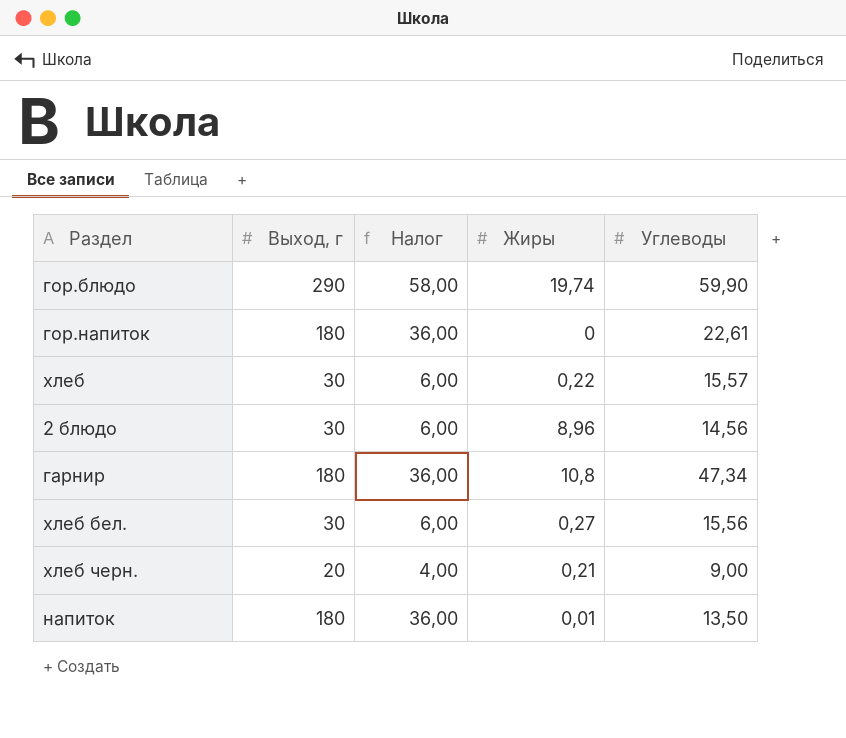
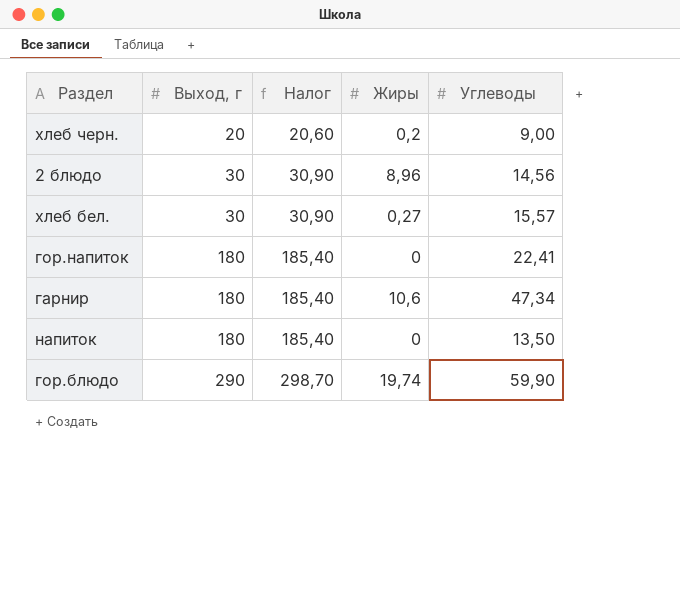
row order: none -> Выход, г ascending
column Налог | formula: [Выход, г] * 0,2 -> [Выход, г] * 1,03
row хлеб: 30 | 6,00 | 0,22 | 15,57 -> none
хлеб черн. | Жиры: 0,21 -> 0,2
хлеб бел. | Углеводы: 15,56 -> 15,57
гор.напиток | Углеводы: 22,61 -> 22,41
гарнир | Жиры: 10,8 -> 10,6
напиток | Жиры: 0,01 -> 0

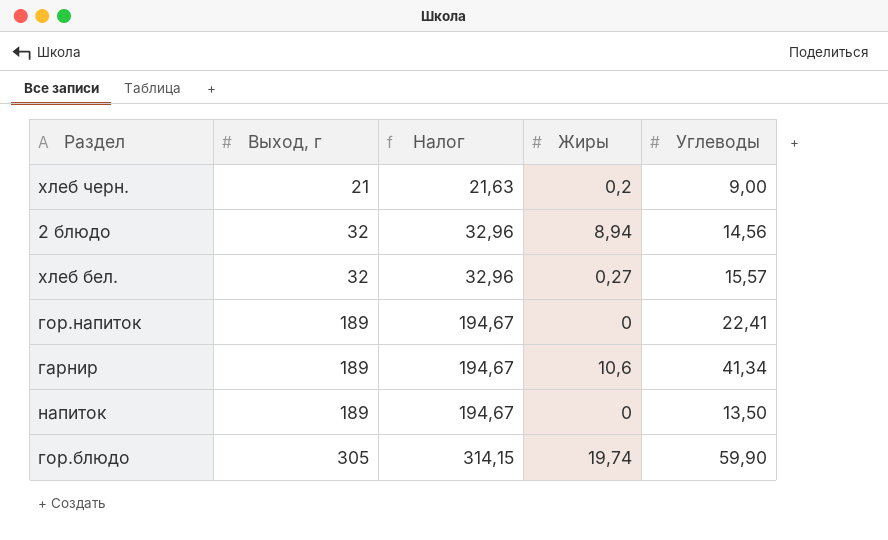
хлеб черн. | Выход, г: 20 -> 21
хлеб черн. | Налог: 20,60 -> 21,63
2 блюдо | Выход, г: 30 -> 32
2 блюдо | Налог: 30,90 -> 32,96
2 блюдо | Жиры: 8,96 -> 8,94
хлеб бел. | Выход, г: 30 -> 32
хлеб бел. | Налог: 30,90 -> 32,96
гор.напиток | Выход, г: 180 -> 189
гор.напиток | Налог: 185,40 -> 194,67
гарнир | Выход, г: 180 -> 189
гарнир | Налог: 185,40 -> 194,67
гарнир | Углеводы: 47,34 -> 41,34
напиток | Выход, г: 180 -> 189
напиток | Налог: 185,40 -> 194,67
гор.блюдо | Выход, г: 290 -> 305
гор.блюдо | Налог: 298,70 -> 314,15

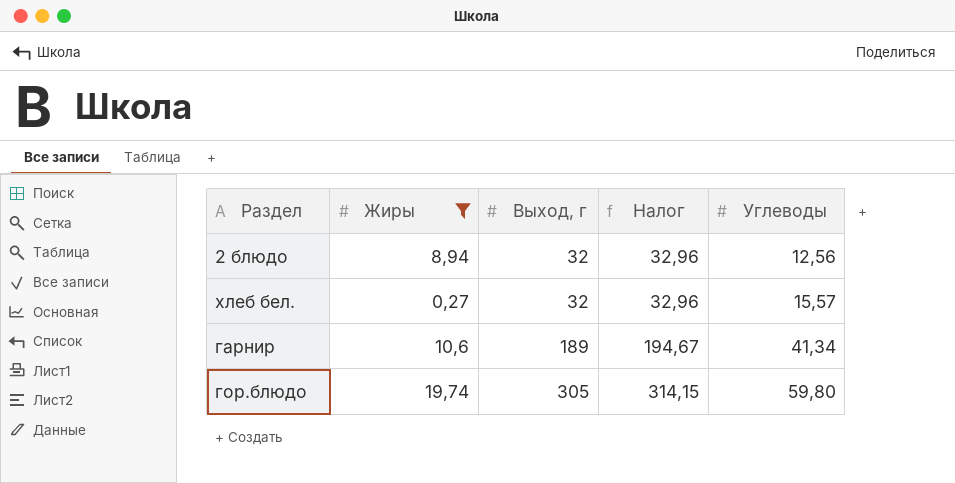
filter: none -> Жиры >= 0,27
column Жиры | position: 4 -> 2
2 блюдо | Углеводы: 14,56 -> 12,56
гор.блюдо | Углеводы: 59,90 -> 59,80

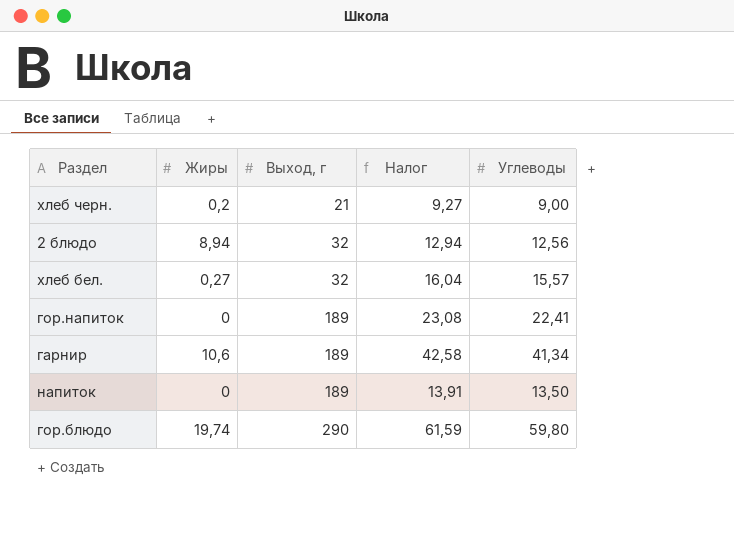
filter: Жиры >= 0,27 -> none
column Налог | formula: [Выход, г] * 1,03 -> [Углеводы] * 1,03
гор.блюдо | Выход, г: 305 -> 290

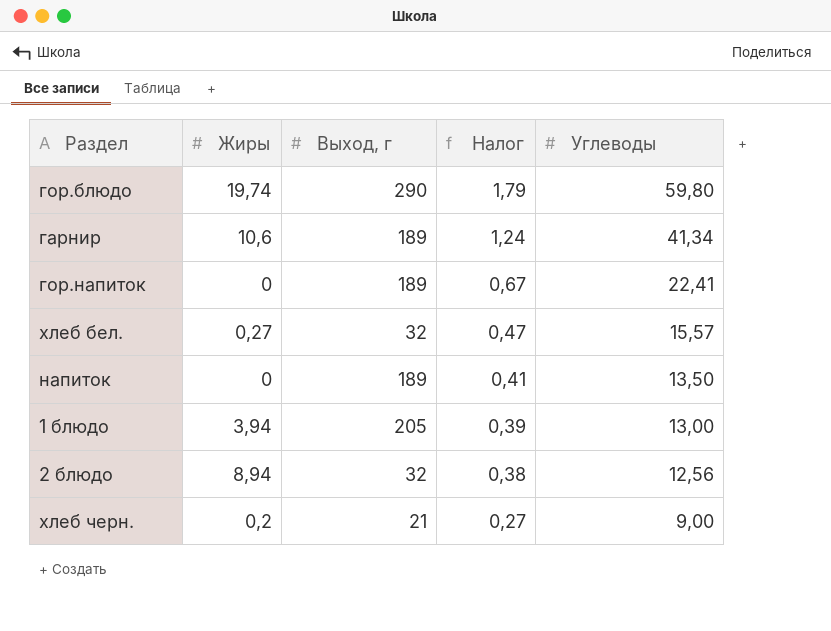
row order: Выход, г ascending -> Налог descending
column Налог | formula: [Углеводы] * 1,03 -> [Углеводы] * 0,03
row 1 блюдо: none -> 3,94 | 205 | 0,39 | 13,00

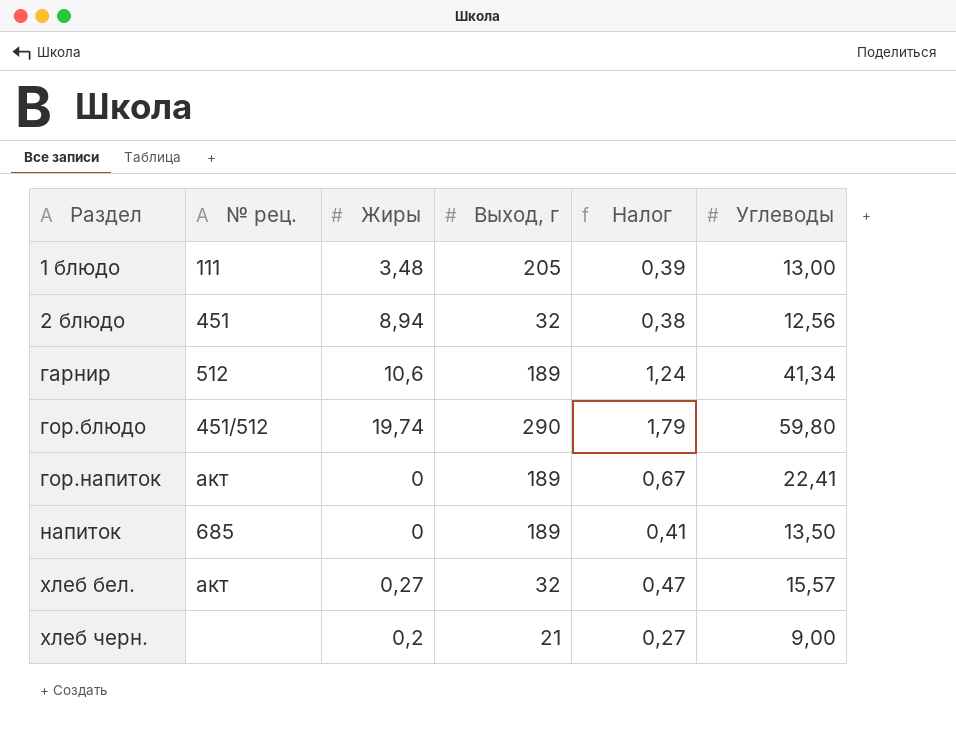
row order: Налог descending -> Раздел ascending
column № рец. | position: none -> 2
1 блюдо | Жиры: 3,94 -> 3,48

